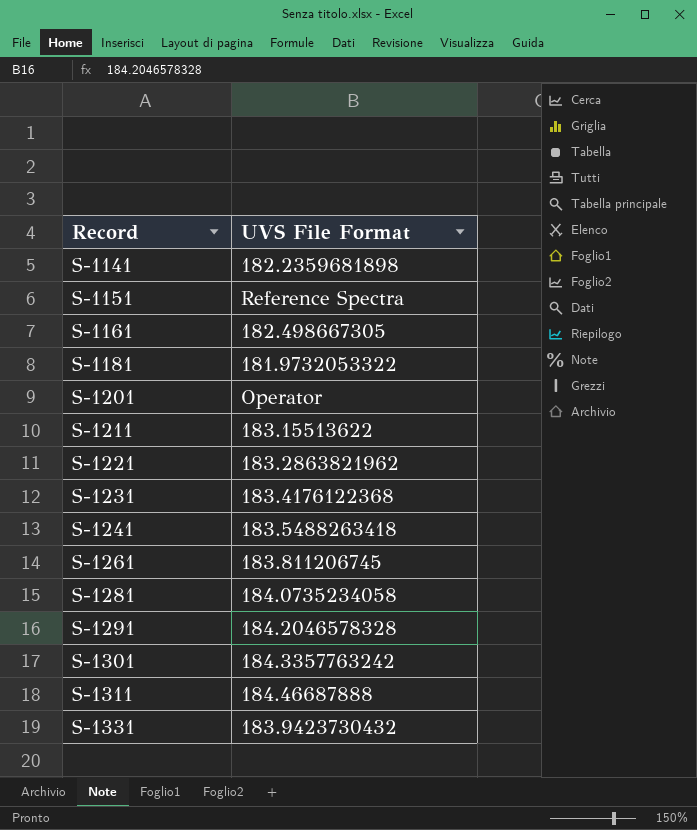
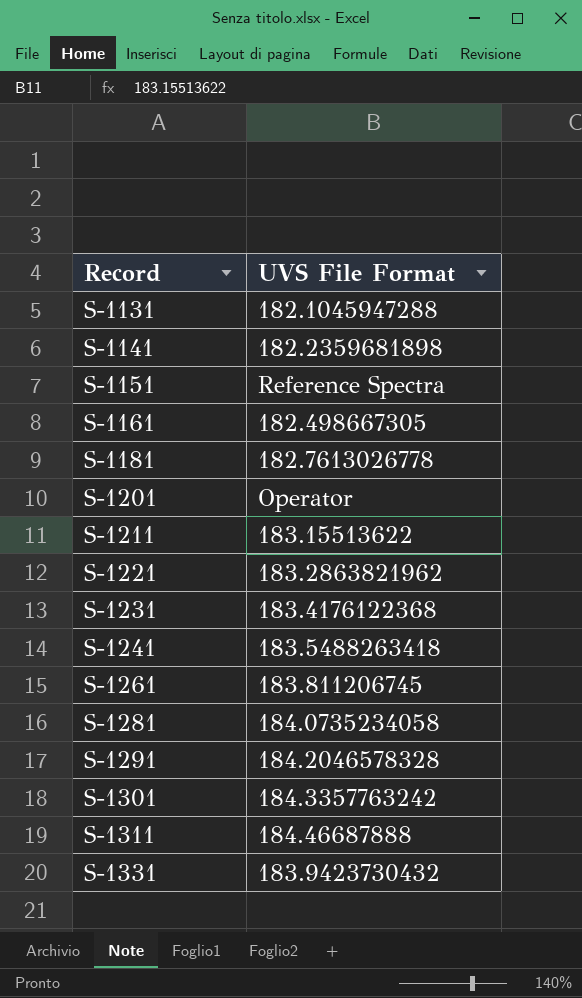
row S-1131: none -> 182.1045947288
S-1181 | UVS File Format: 181.9732053322 -> 182.7613026778

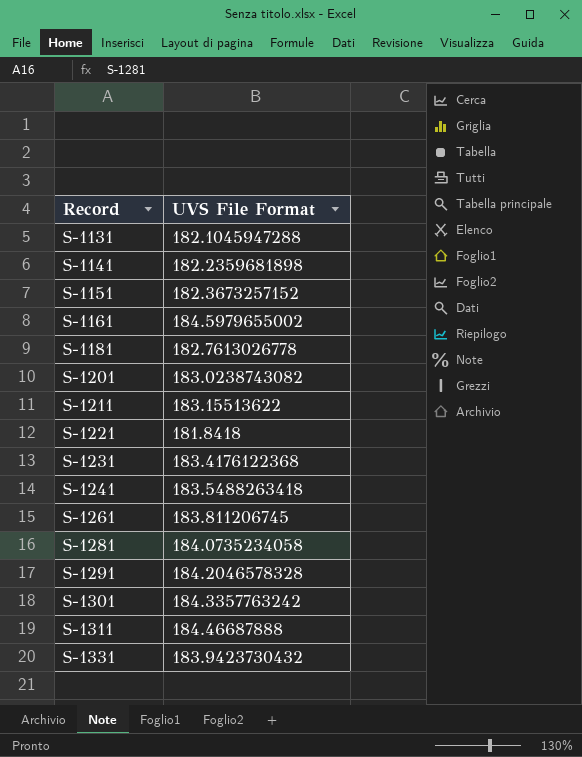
S-1151 | UVS File Format: Reference Spectra -> 182.3673257152
S-1161 | UVS File Format: 182.498667305 -> 184.5979655002
S-1201 | UVS File Format: Operator -> 183.0238743082
S-1221 | UVS File Format: 183.2863821962 -> 181.8418

